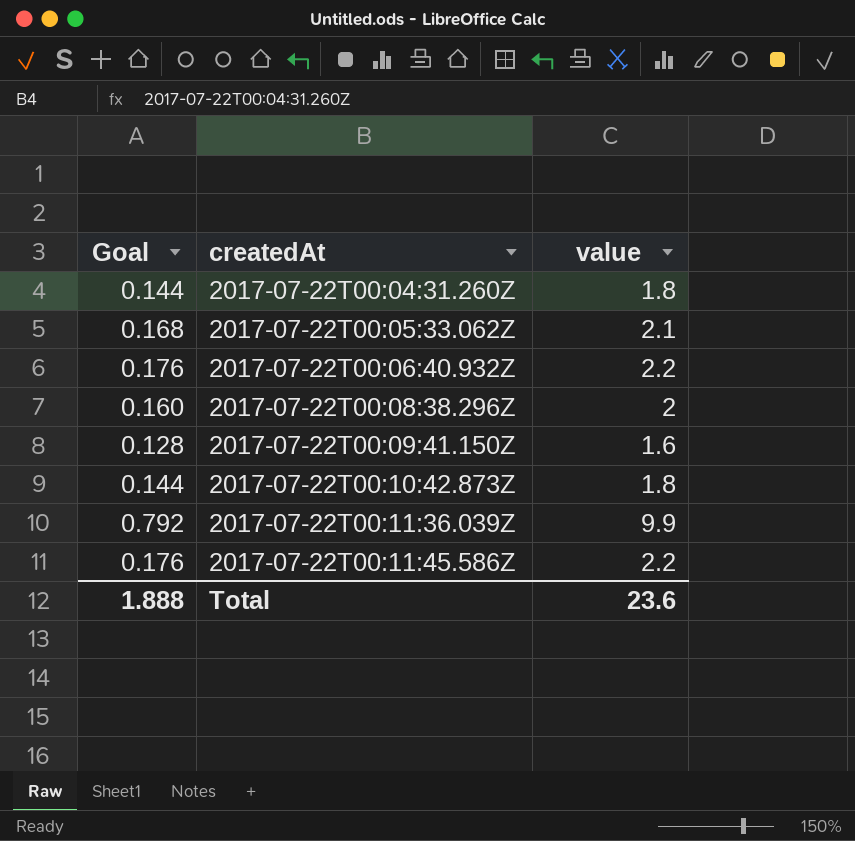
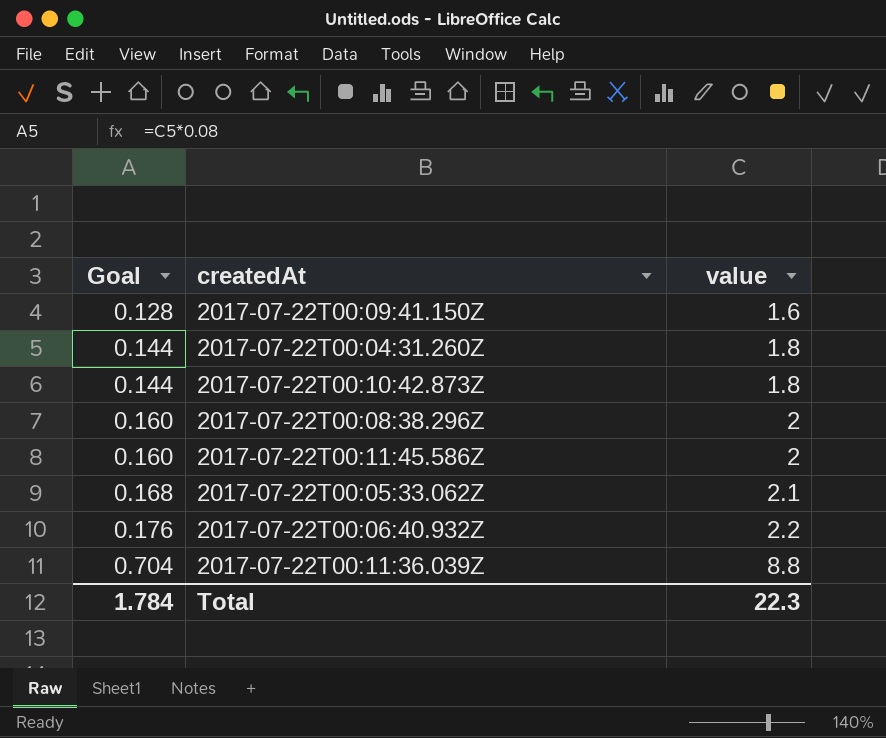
row order: createdAt ascending -> Goal ascending
2017-07-22T00:11:45.586Z | Goal: 0.176 -> 0.160
2017-07-22T00:11:45.586Z | value: 2.2 -> 2
2017-07-22T00:11:36.039Z | Goal: 0.792 -> 0.704
2017-07-22T00:11:36.039Z | value: 9.9 -> 8.8
Total | Goal: 1.888 -> 1.784
Total | value: 23.6 -> 22.3

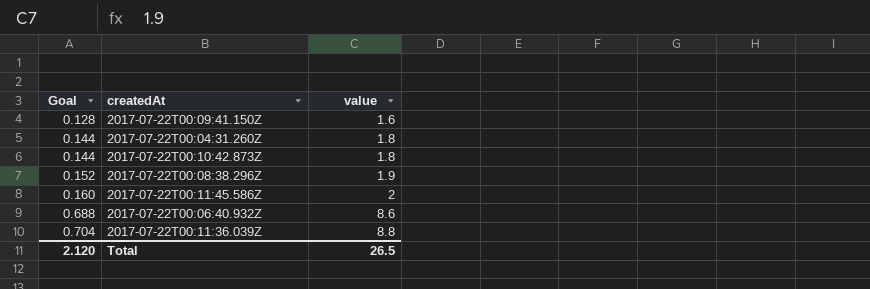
row 2017-07-22T00:05:33.062Z: 0.168 | 2.1 -> none
2017-07-22T00:08:38.296Z | Goal: 0.160 -> 0.152
2017-07-22T00:08:38.296Z | value: 2 -> 1.9
2017-07-22T00:06:40.932Z | Goal: 0.176 -> 0.688
2017-07-22T00:06:40.932Z | value: 2.2 -> 8.6
Total | Goal: 1.784 -> 2.120
Total | value: 22.3 -> 26.5

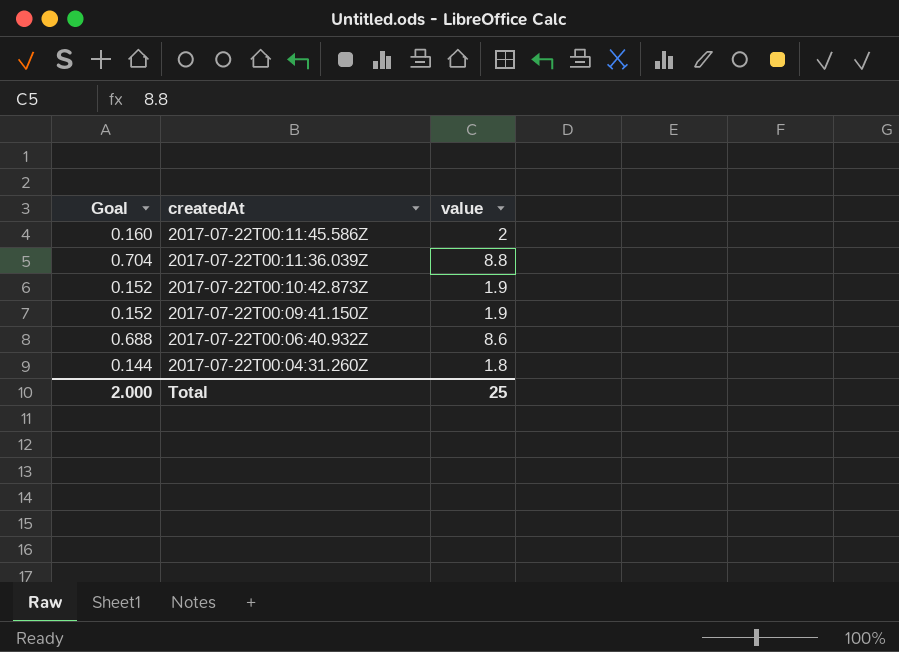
row order: Goal ascending -> createdAt descending
row 2017-07-22T00:08:38.296Z: 0.152 | 1.9 -> none
2017-07-22T00:10:42.873Z | Goal: 0.144 -> 0.152
2017-07-22T00:10:42.873Z | value: 1.8 -> 1.9
2017-07-22T00:09:41.150Z | Goal: 0.128 -> 0.152
2017-07-22T00:09:41.150Z | value: 1.6 -> 1.9
Total | Goal: 2.120 -> 2.000
Total | value: 26.5 -> 25

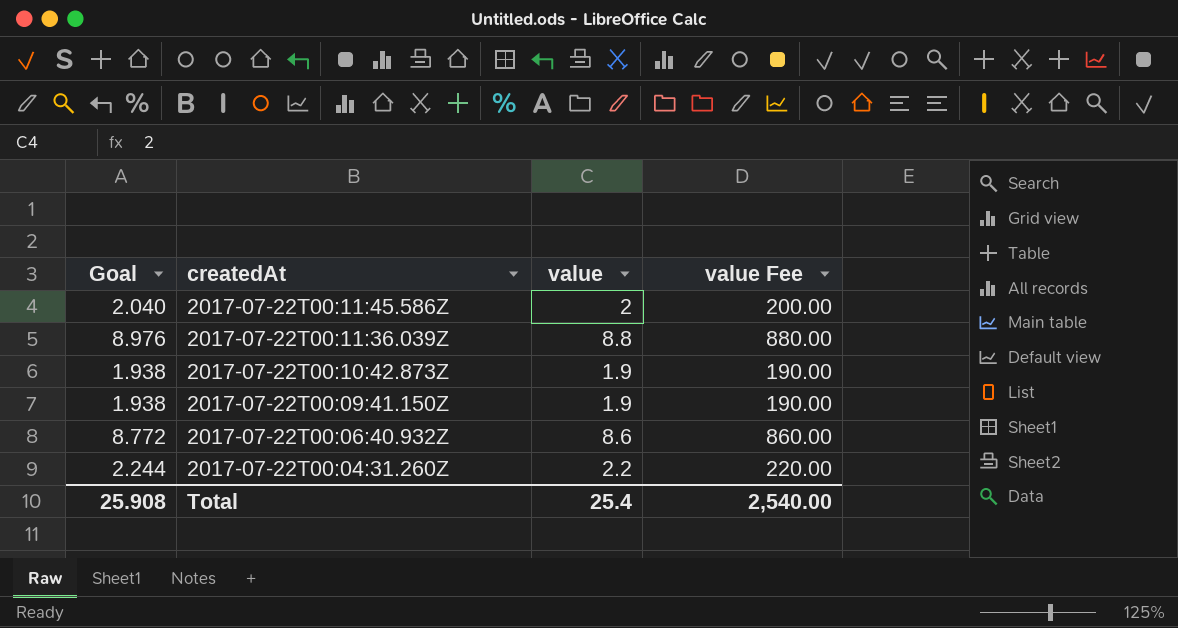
column Goal | formula: [value] * 0.08 -> [value] * 1.02
column value Fee | formula: none -> [value] * 100
2017-07-22T00:04:31.260Z | value: 1.8 -> 2.2
Total | Goal: 2.000 -> 25.908
Total | value: 25 -> 25.4

